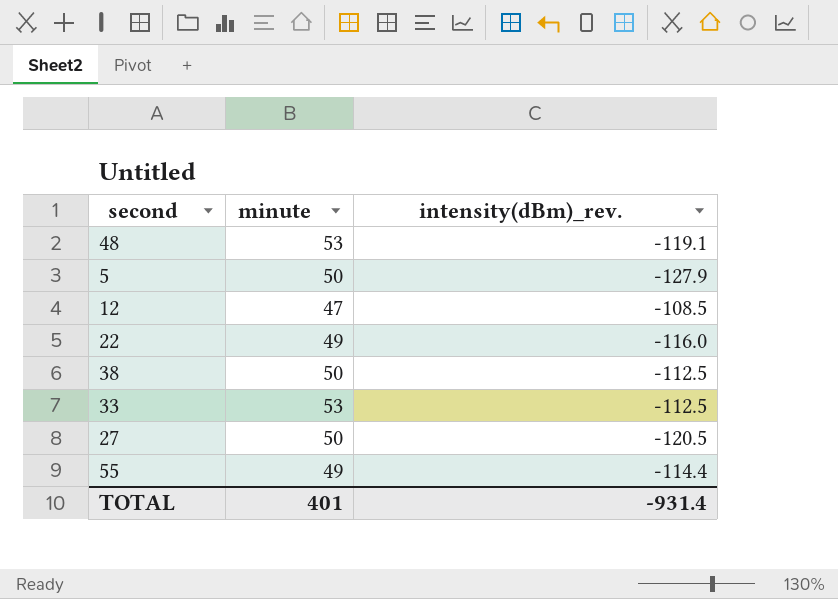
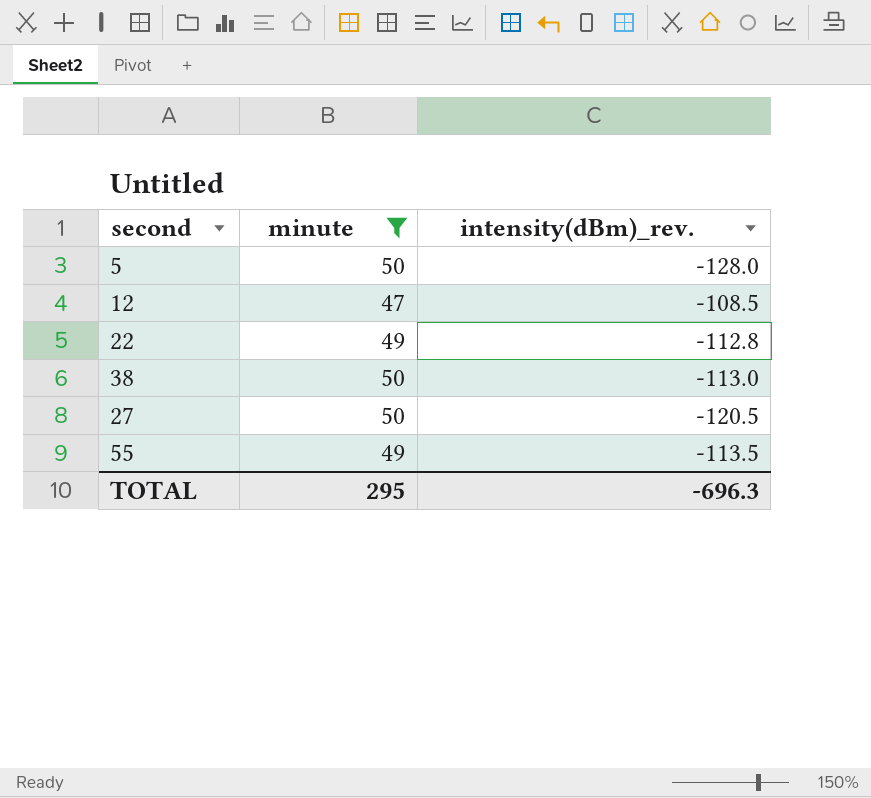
filter: none -> minute != 53
5 | intensity(dBm)_rev.: -127.9 -> -128.0
22 | intensity(dBm)_rev.: -116.0 -> -112.8
38 | intensity(dBm)_rev.: -112.5 -> -113.0
55 | intensity(dBm)_rev.: -114.4 -> -113.5
TOTAL | minute: 401 -> 295
TOTAL | intensity(dBm)_rev.: -931.4 -> -696.3

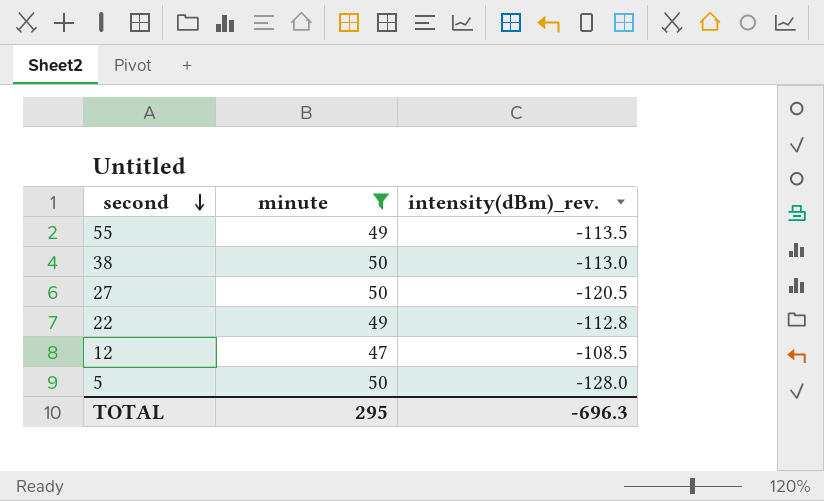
row order: none -> second descending

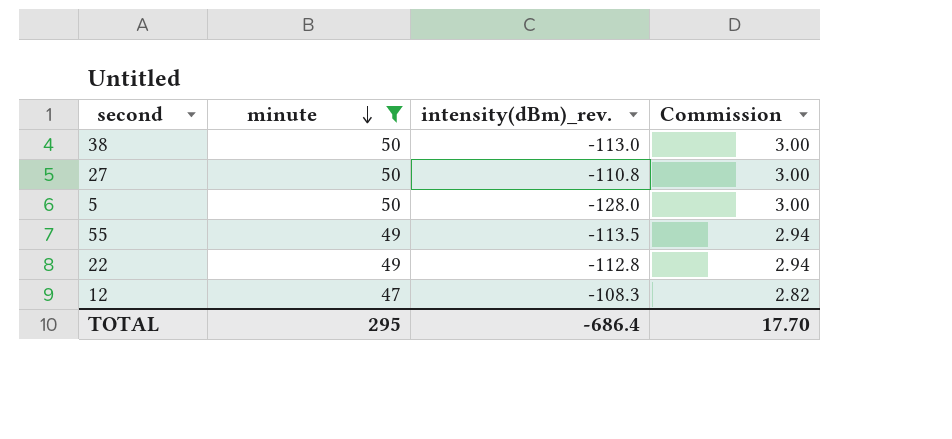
row order: second descending -> minute descending
column Commission | formula: none -> [minute] * 0.06
27 | intensity(dBm)_rev.: -120.5 -> -110.8
12 | intensity(dBm)_rev.: -108.5 -> -108.3
TOTAL | intensity(dBm)_rev.: -696.3 -> -686.4

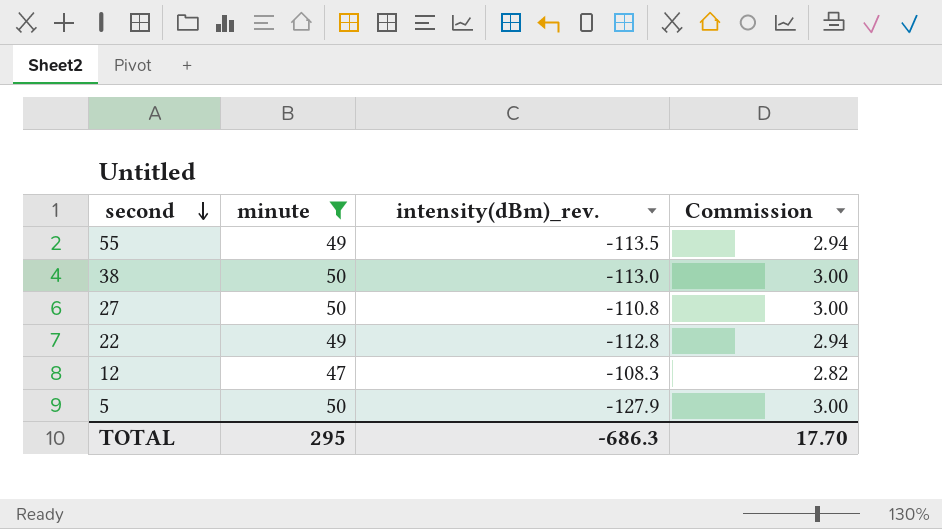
row order: minute descending -> second descending
5 | intensity(dBm)_rev.: -128.0 -> -127.9
TOTAL | intensity(dBm)_rev.: -686.4 -> -686.3

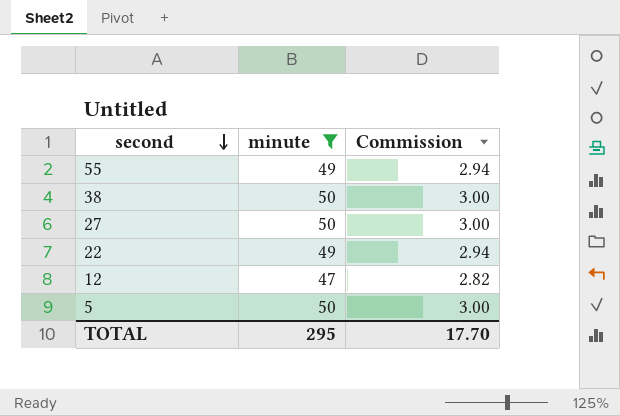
column intensity(dBm)_rev. | position: 3 -> none

